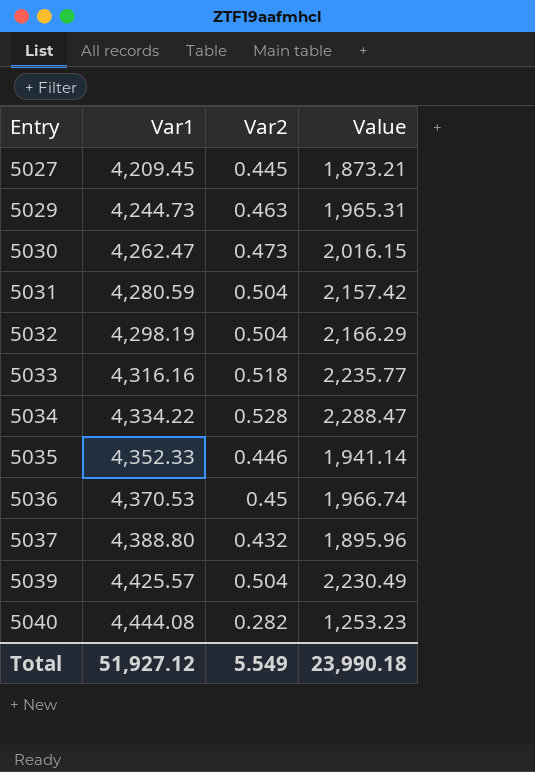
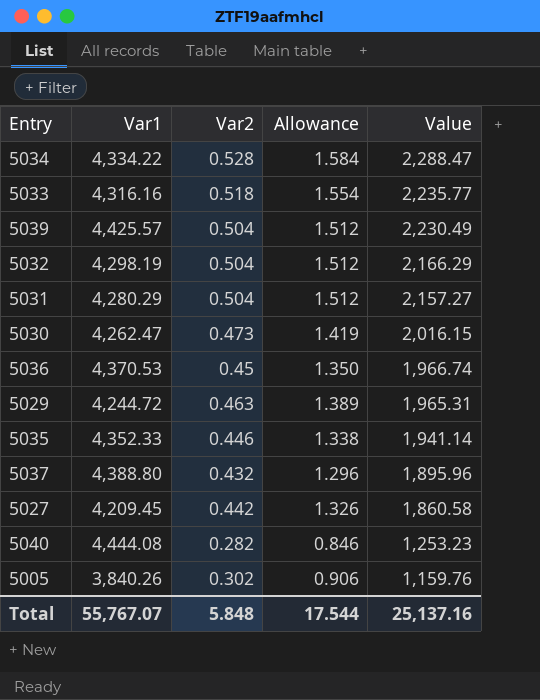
row order: Entry ascending -> Value descending
column Allowance | formula: none -> [Var2] * 3
5031 | Var1: 4,280.59 -> 4,280.29
5031 | Value: 2,157.42 -> 2,157.27
5029 | Var1: 4,244.73 -> 4,244.72
5027 | Var2: 0.445 -> 0.442
5027 | Value: 1,873.21 -> 1,860.58
row 5005: none -> 3,840.26 | 0.302 | 0.906 | 1,159.76
Total | Var1: 51,927.12 -> 55,767.07
Total | Var2: 5.549 -> 5.848
Total | Value: 23,990.18 -> 25,137.16

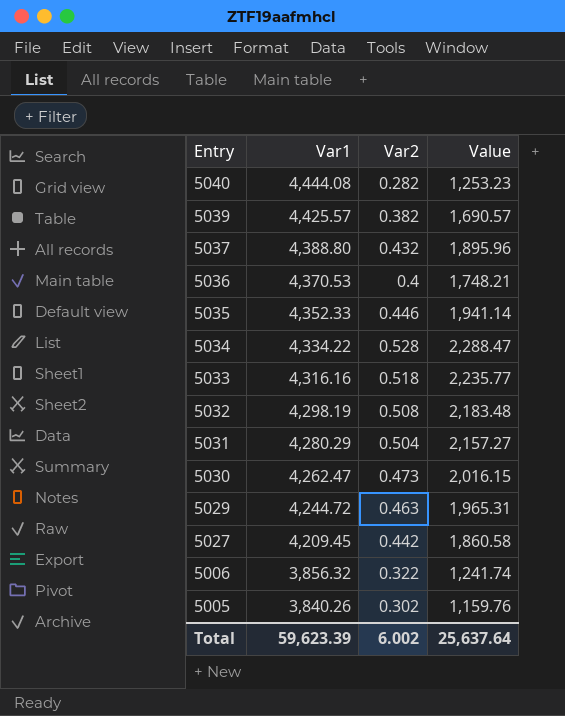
row order: Value descending -> Entry descending
column Allowance | formula: [Var2] * 3 -> none
5039 | Var2: 0.504 -> 0.382
5039 | Value: 2,230.49 -> 1,690.57
5036 | Var2: 0.45 -> 0.4
5036 | Value: 1,966.74 -> 1,748.21
5032 | Var2: 0.504 -> 0.508
5032 | Value: 2,166.29 -> 2,183.48
row 5006: none -> 3,856.32 | 0.322 | 1,241.74
Total | Var1: 55,767.07 -> 59,623.39
Total | Var2: 5.848 -> 6.002
Total | Value: 25,137.16 -> 25,637.64

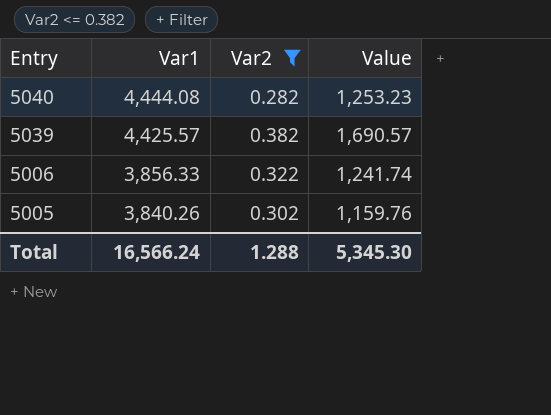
filter: none -> Var2 <= 0.382
5006 | Var1: 3,856.32 -> 3,856.33
Total | Var1: 59,623.39 -> 16,566.24
Total | Var2: 6.002 -> 1.288
Total | Value: 25,637.64 -> 5,345.30

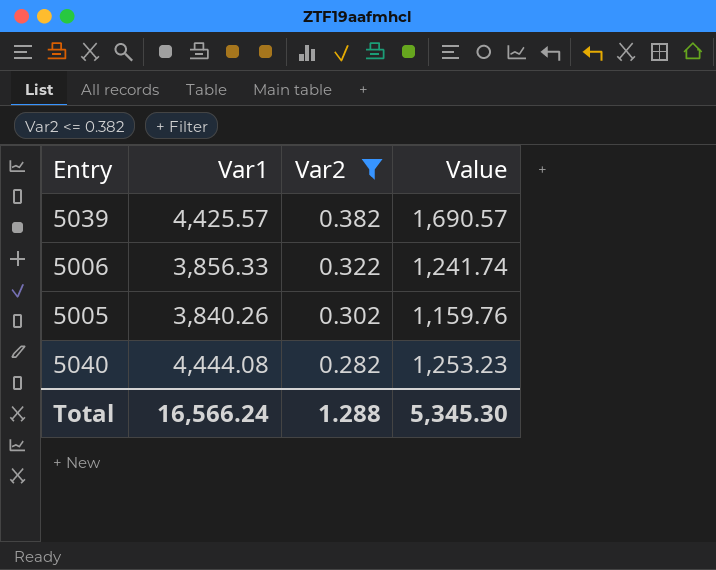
row order: Entry descending -> Var2 descending

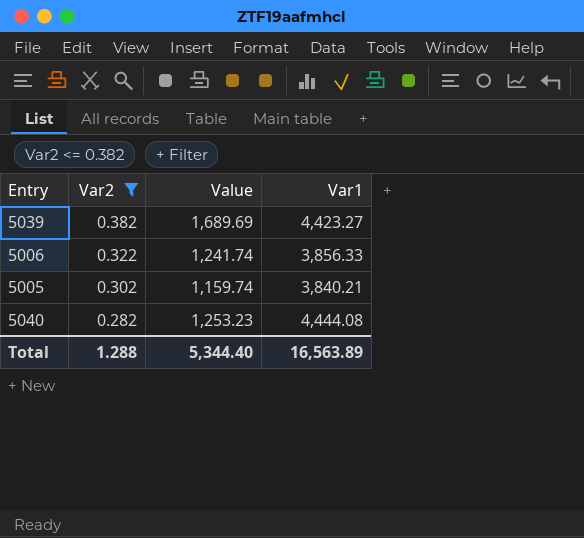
column Var1 | position: 2 -> 4
5039 | Value: 1,690.57 -> 1,689.69
5039 | Var1: 4,425.57 -> 4,423.27
5005 | Value: 1,159.76 -> 1,159.74
5005 | Var1: 3,840.26 -> 3,840.21
Total | Value: 5,345.30 -> 5,344.40
Total | Var1: 16,566.24 -> 16,563.89

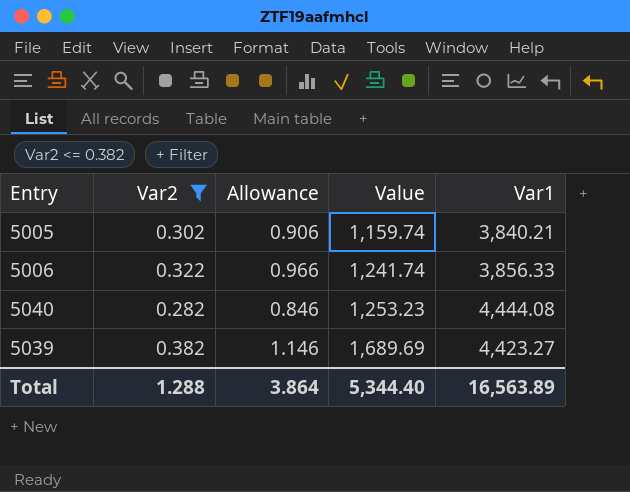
row order: Var2 descending -> Value ascending
column Allowance | formula: none -> [Var2] * 3

